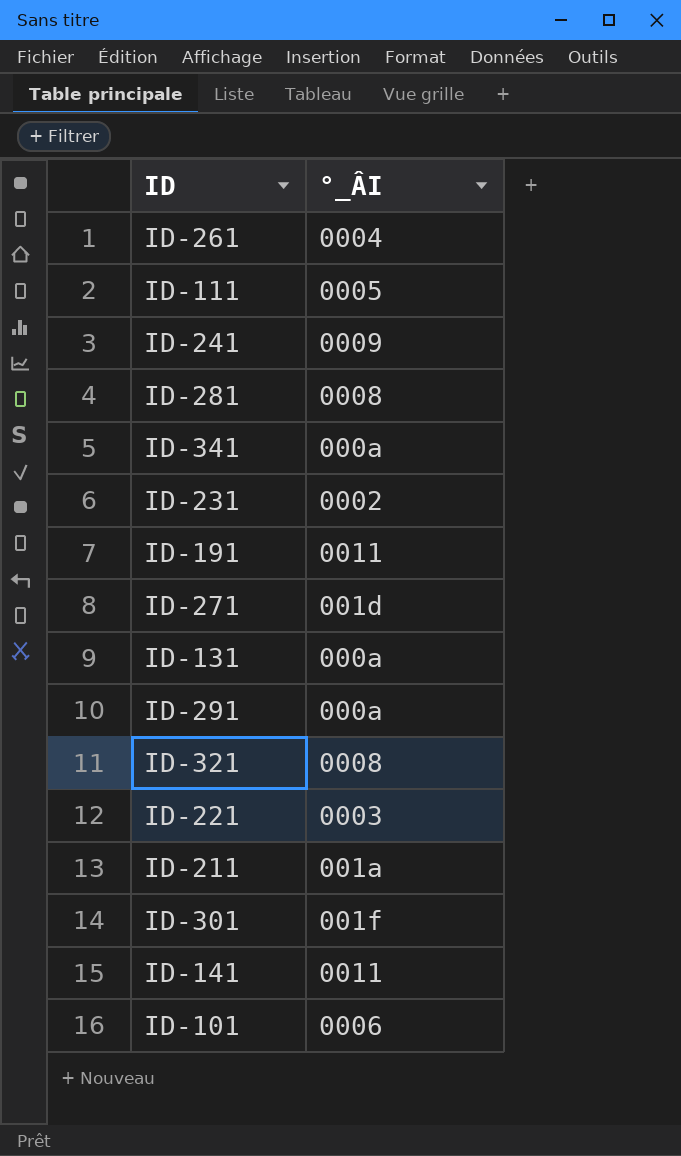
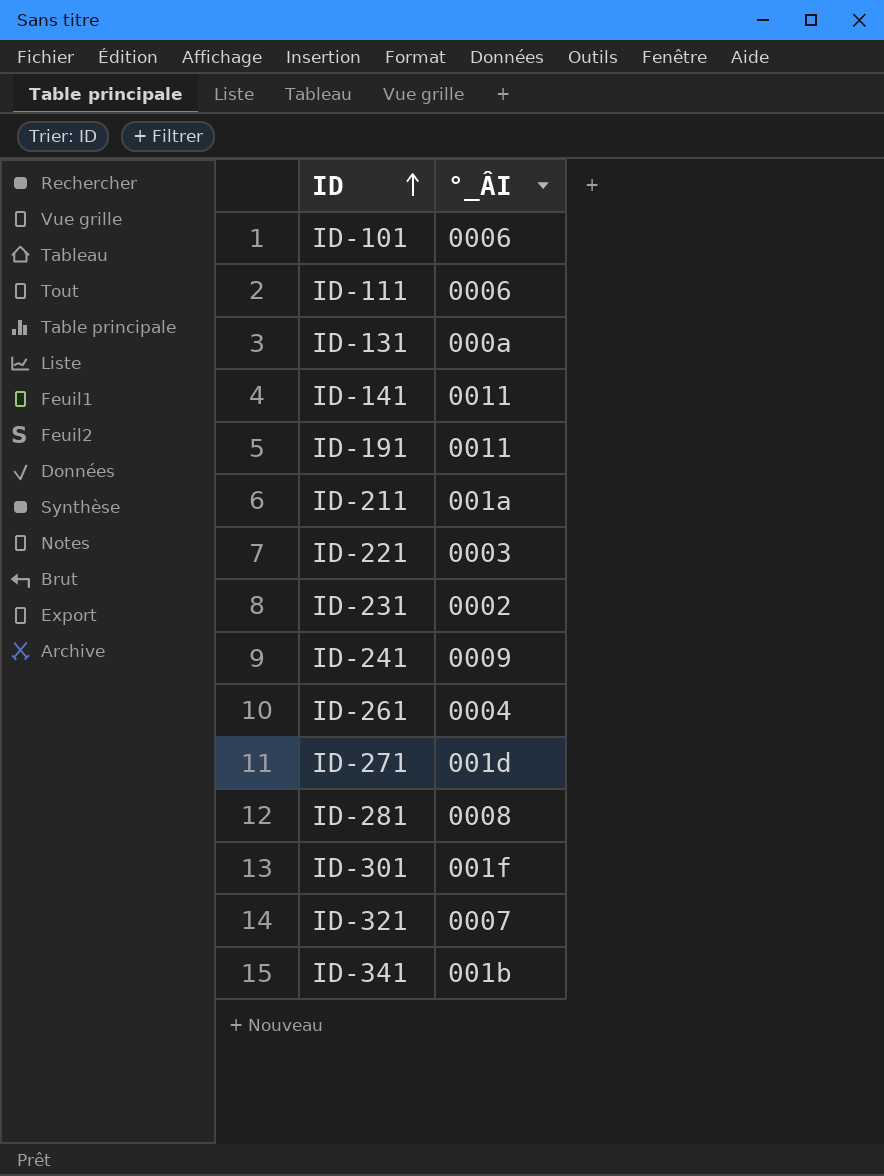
row order: none -> ID ascending
row ID-291: 000a -> none
ID-111 | °_ÂI: 0005 -> 0006
ID-321 | °_ÂI: 0008 -> 0007
ID-341 | °_ÂI: 000a -> 001b

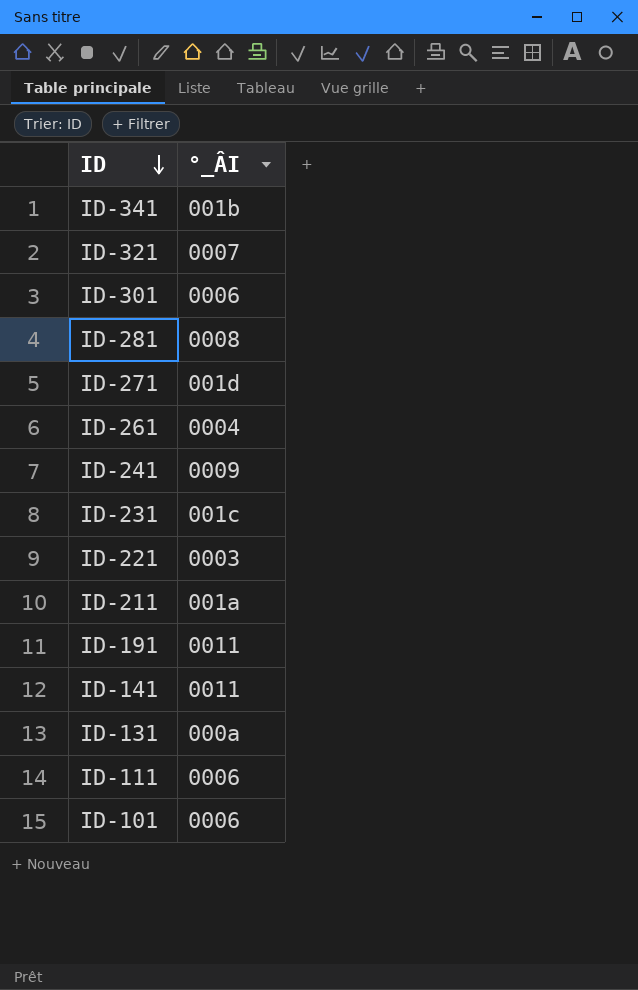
row order: ID ascending -> ID descending
ID-301 | °_ÂI: 001f -> 0006
ID-231 | °_ÂI: 0002 -> 001c

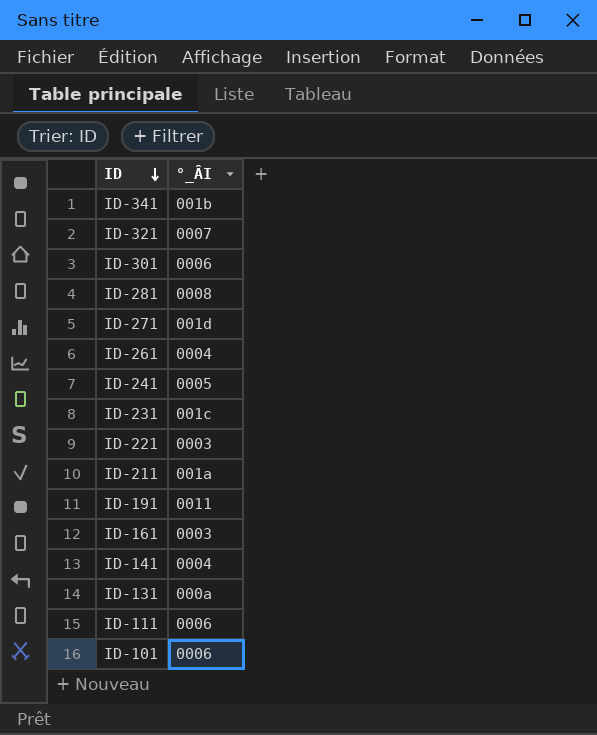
ID-241 | °_ÂI: 0009 -> 0005
row ID-161: none -> 0003
ID-141 | °_ÂI: 0011 -> 0004

